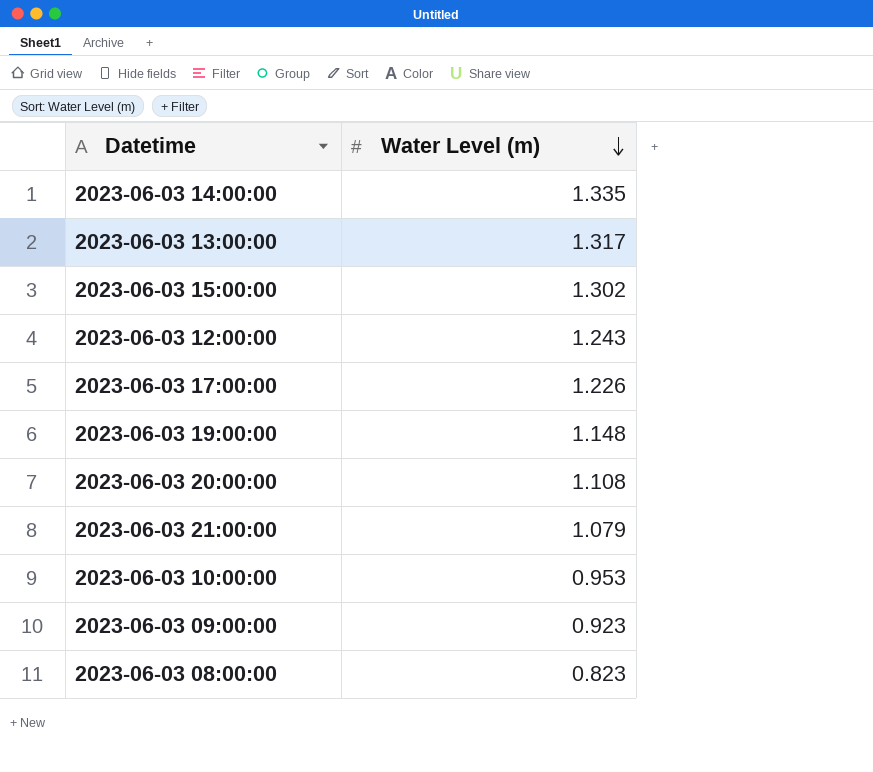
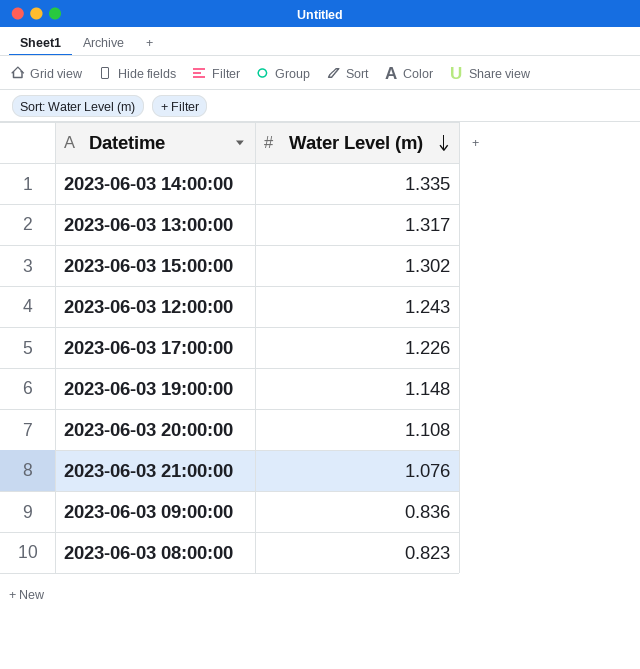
row 2023-06-03 10:00:00: 0.953 -> none
2023-06-03 21:00:00 | Water Level (m): 1.079 -> 1.076
2023-06-03 09:00:00 | Water Level (m): 0.923 -> 0.836

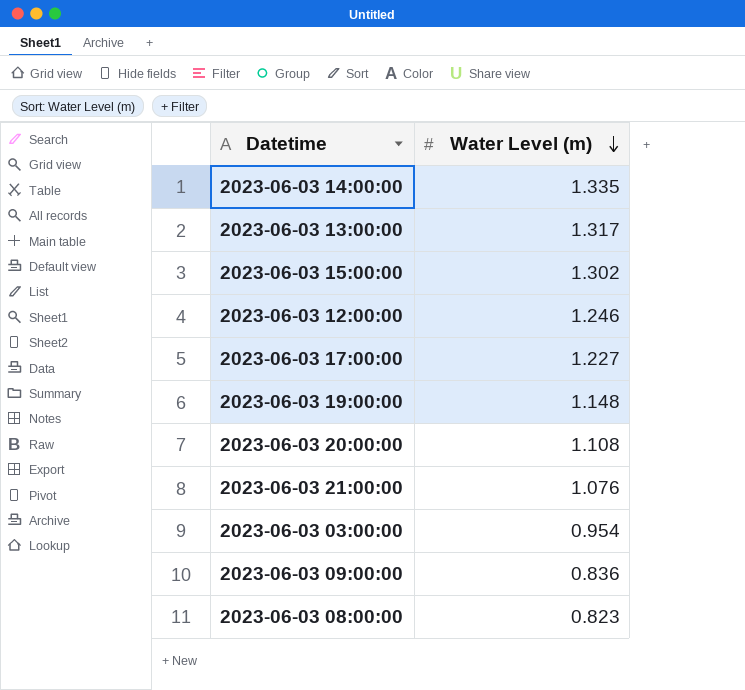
2023-06-03 12:00:00 | Water Level (m): 1.243 -> 1.246
2023-06-03 17:00:00 | Water Level (m): 1.226 -> 1.227
row 2023-06-03 03:00:00: none -> 0.954

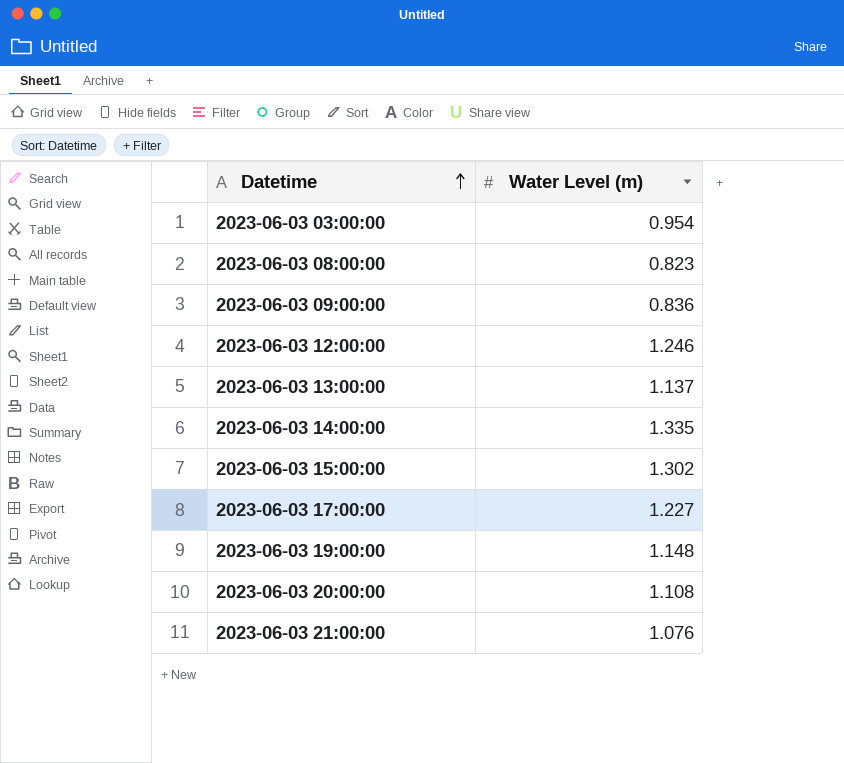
row order: Water Level (m) descending -> Datetime ascending
2023-06-03 13:00:00 | Water Level (m): 1.317 -> 1.137

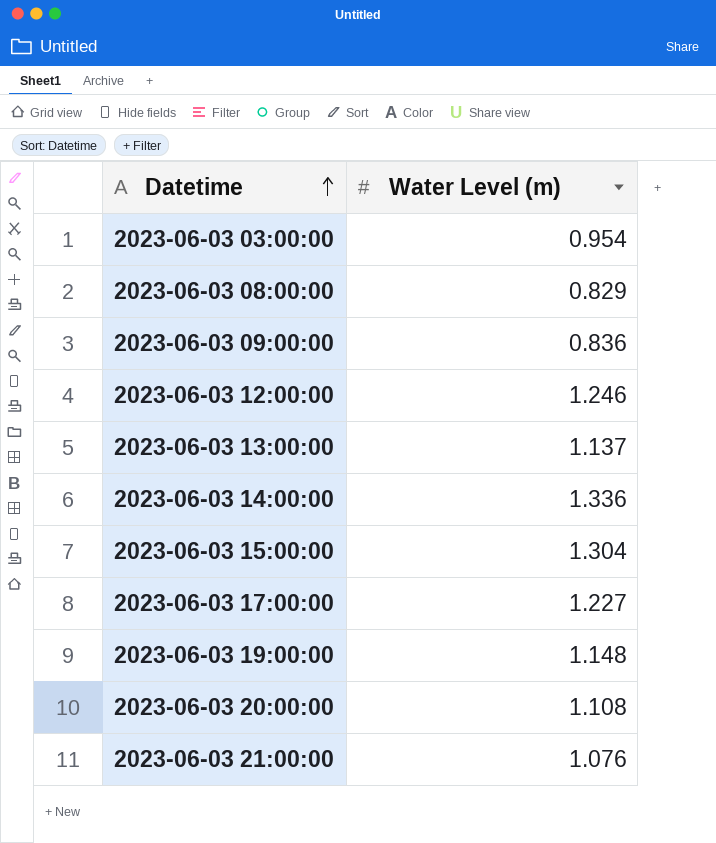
2023-06-03 08:00:00 | Water Level (m): 0.823 -> 0.829
2023-06-03 14:00:00 | Water Level (m): 1.335 -> 1.336
2023-06-03 15:00:00 | Water Level (m): 1.302 -> 1.304

